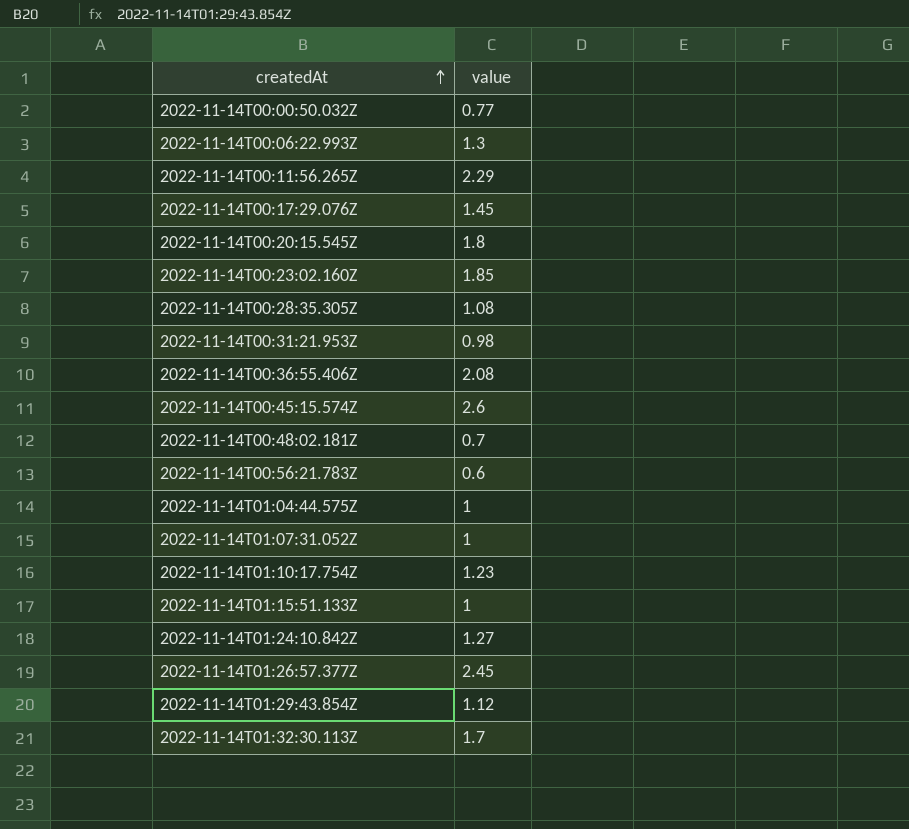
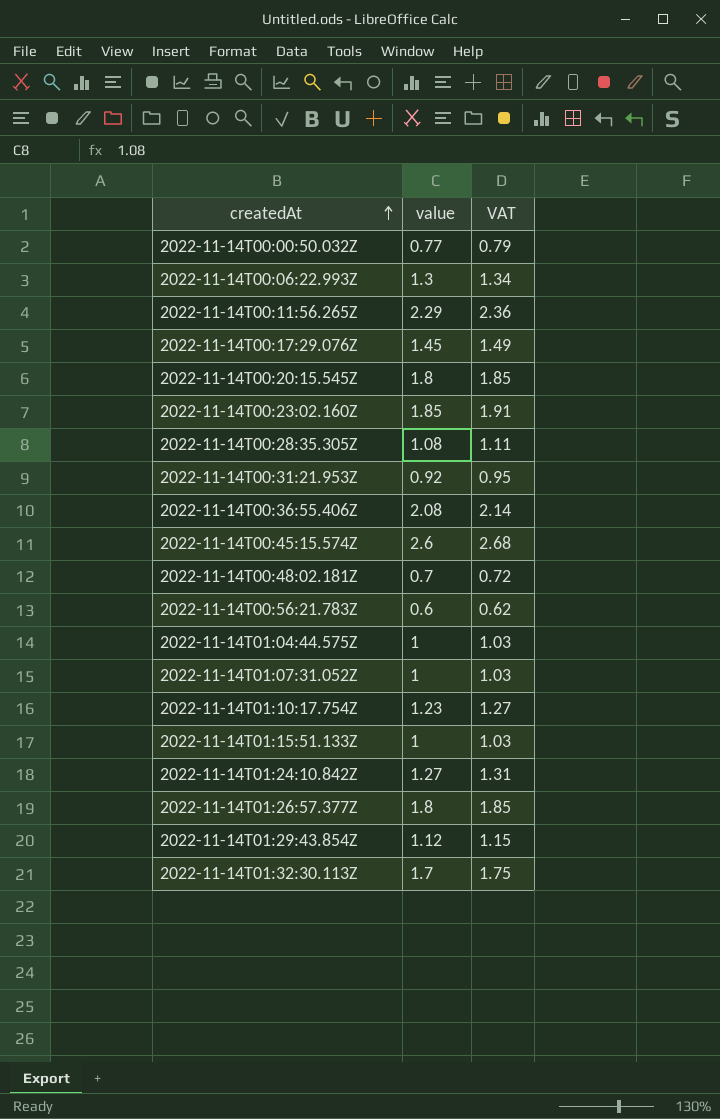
column VAT | formula: none -> [value] * 1.03
2022-11-14T00:31:21.953Z | value: 0.98 -> 0.92
2022-11-14T01:26:57.377Z | value: 2.45 -> 1.8

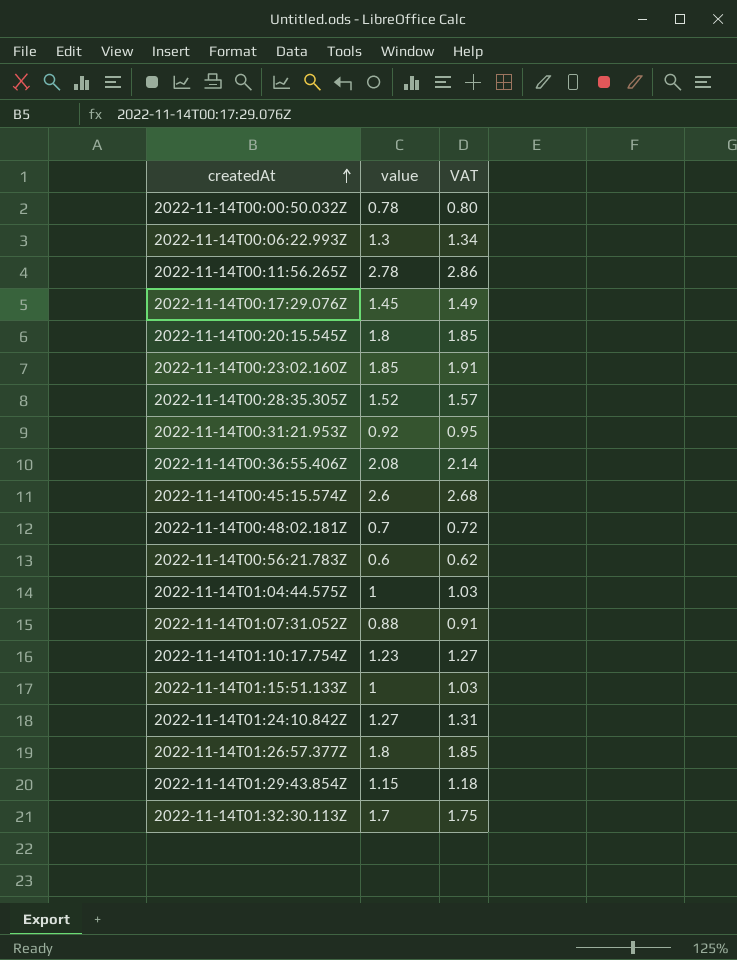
2022-11-14T00:00:50.032Z | value: 0.77 -> 0.78
2022-11-14T00:00:50.032Z | VAT: 0.79 -> 0.80
2022-11-14T00:11:56.265Z | value: 2.29 -> 2.78
2022-11-14T00:11:56.265Z | VAT: 2.36 -> 2.86
2022-11-14T00:28:35.305Z | value: 1.08 -> 1.52
2022-11-14T00:28:35.305Z | VAT: 1.11 -> 1.57
2022-11-14T01:07:31.052Z | value: 1 -> 0.88
2022-11-14T01:07:31.052Z | VAT: 1.03 -> 0.91
2022-11-14T01:29:43.854Z | value: 1.12 -> 1.15
2022-11-14T01:29:43.854Z | VAT: 1.15 -> 1.18

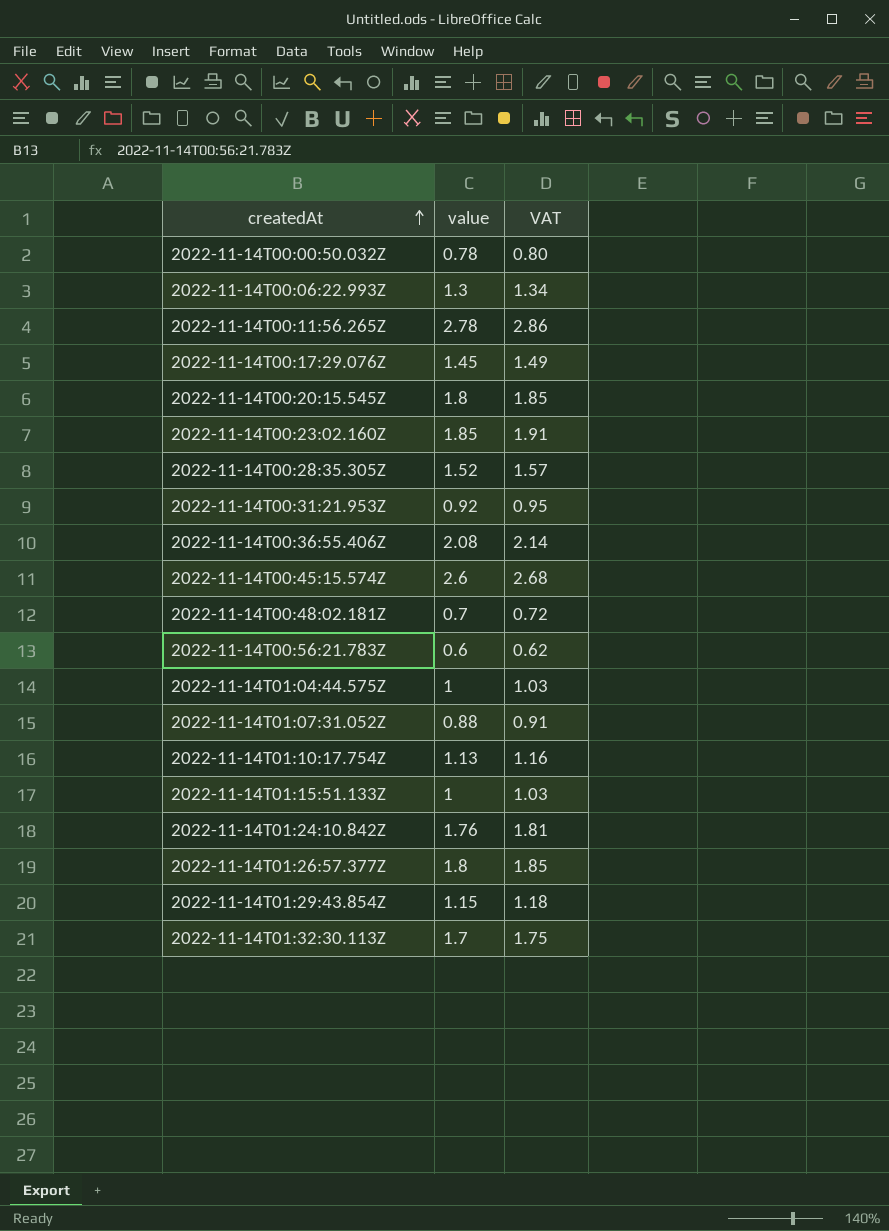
2022-11-14T01:10:17.754Z | value: 1.23 -> 1.13
2022-11-14T01:10:17.754Z | VAT: 1.27 -> 1.16
2022-11-14T01:24:10.842Z | value: 1.27 -> 1.76
2022-11-14T01:24:10.842Z | VAT: 1.31 -> 1.81

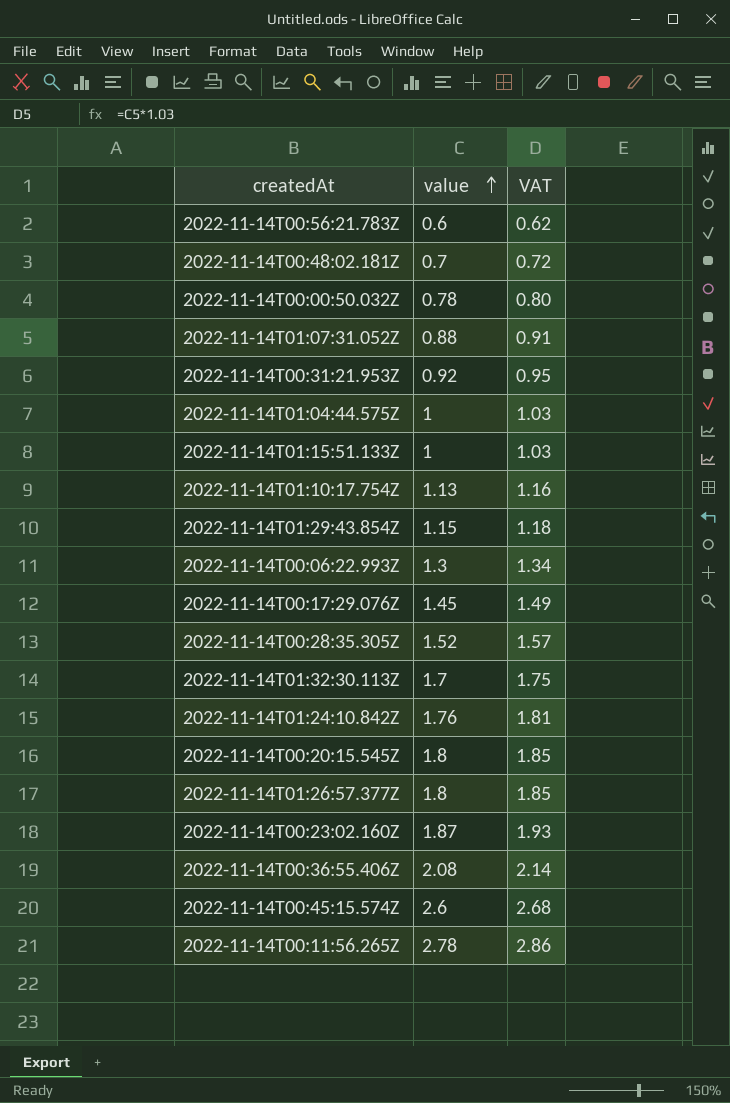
row order: createdAt ascending -> value ascending
2022-11-14T00:23:02.160Z | value: 1.85 -> 1.87
2022-11-14T00:23:02.160Z | VAT: 1.91 -> 1.93

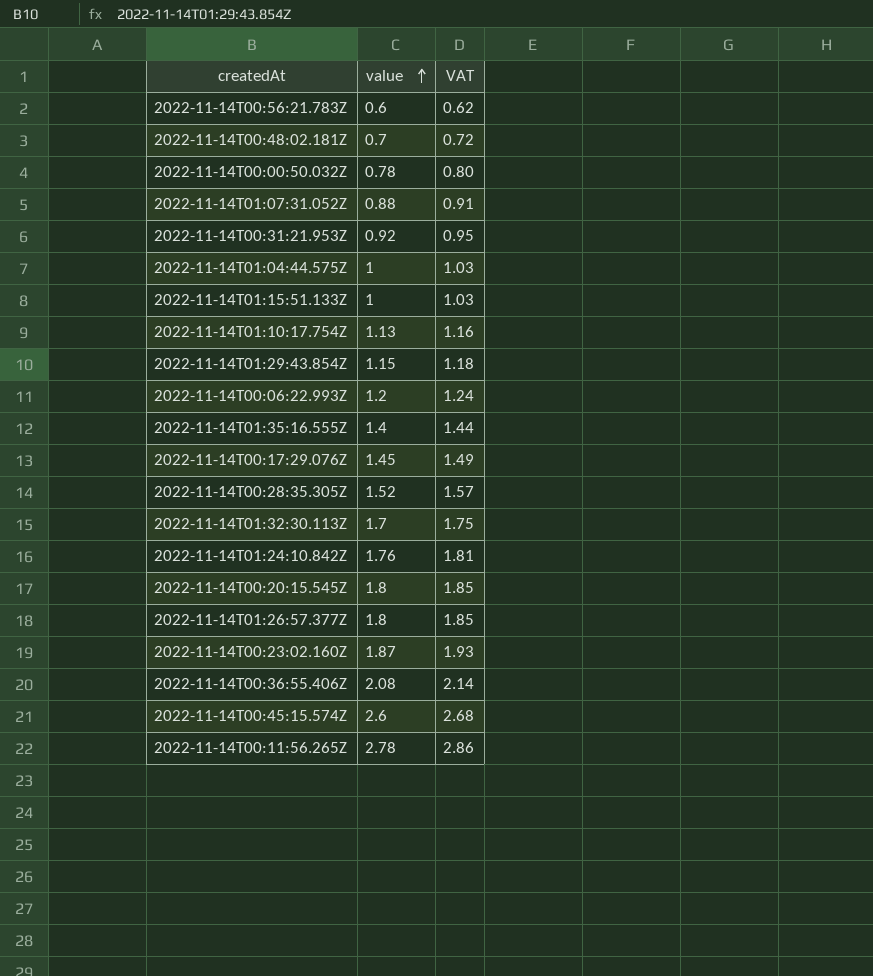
2022-11-14T00:06:22.993Z | value: 1.3 -> 1.2
2022-11-14T00:06:22.993Z | VAT: 1.34 -> 1.24
row 2022-11-14T01:35:16.555Z: none -> 1.4 | 1.44

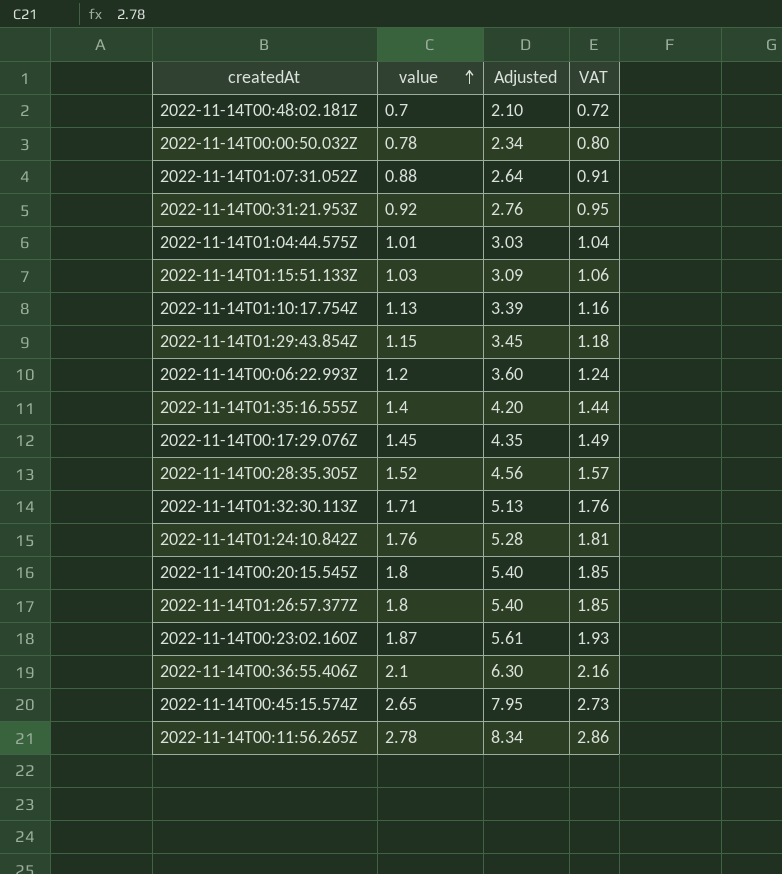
column Adjusted | formula: none -> [value] * 3
row 2022-11-14T00:56:21.783Z: 0.6 | 0.62 -> none
2022-11-14T01:04:44.575Z | value: 1 -> 1.01
2022-11-14T01:04:44.575Z | VAT: 1.03 -> 1.04
2022-11-14T01:15:51.133Z | value: 1 -> 1.03
2022-11-14T01:15:51.133Z | VAT: 1.03 -> 1.06
2022-11-14T01:32:30.113Z | value: 1.7 -> 1.71
2022-11-14T01:32:30.113Z | VAT: 1.75 -> 1.76
2022-11-14T00:36:55.406Z | value: 2.08 -> 2.1
2022-11-14T00:36:55.406Z | VAT: 2.14 -> 2.16
2022-11-14T00:45:15.574Z | value: 2.6 -> 2.65
2022-11-14T00:45:15.574Z | VAT: 2.68 -> 2.73

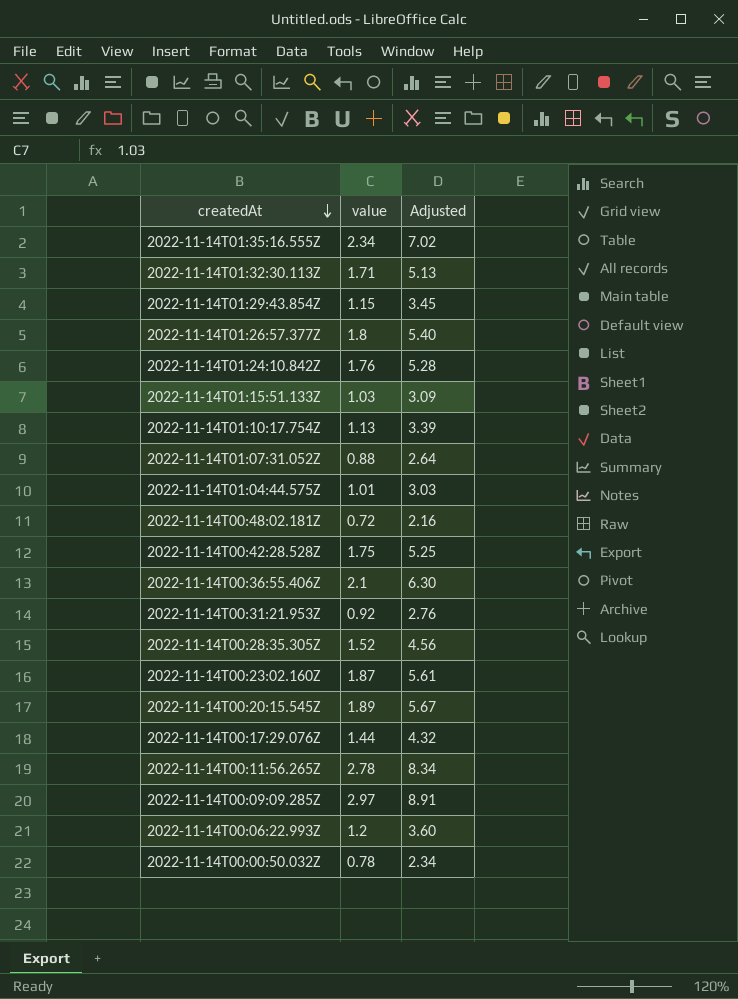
row order: value ascending -> createdAt descending
column VAT | formula: [value] * 1.03 -> none
row 2022-11-14T00:45:15.574Z: 2.65 | 7.95 | 2.73 -> none
2022-11-14T01:35:16.555Z | value: 1.4 -> 2.34
2022-11-14T01:35:16.555Z | Adjusted: 4.20 -> 7.02
2022-11-14T00:48:02.181Z | value: 0.7 -> 0.72
2022-11-14T00:48:02.181Z | Adjusted: 2.10 -> 2.16
row 2022-11-14T00:42:28.528Z: none -> 1.75 | 5.25
2022-11-14T00:20:15.545Z | value: 1.8 -> 1.89
2022-11-14T00:20:15.545Z | Adjusted: 5.40 -> 5.67
2022-11-14T00:17:29.076Z | value: 1.45 -> 1.44
2022-11-14T00:17:29.076Z | Adjusted: 4.35 -> 4.32
row 2022-11-14T00:09:09.285Z: none -> 2.97 | 8.91

